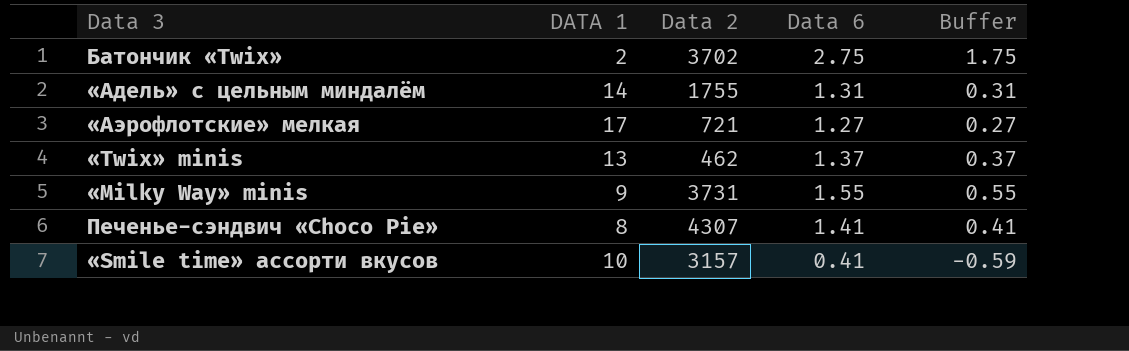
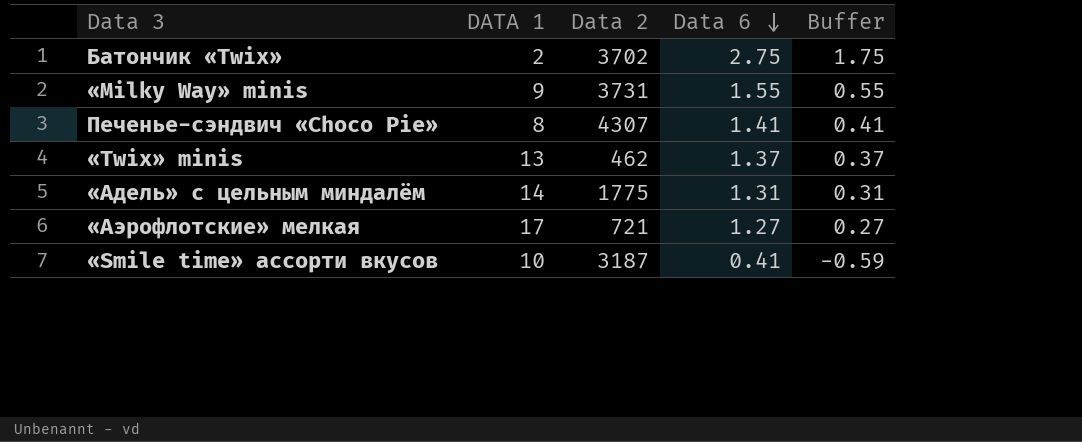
row order: none -> Data 6 descending
«Адель» с цельным миндалём | Data 2: 1755 -> 1775
«Smile time» ассорти вкусов | Data 2: 3157 -> 3187

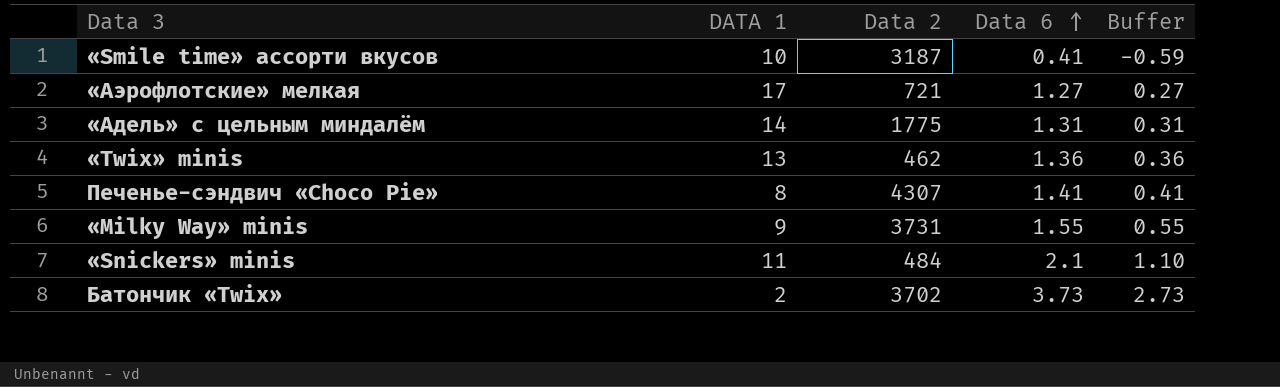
row order: Data 6 descending -> Data 6 ascending
«Twix» minis | Data 6: 1.37 -> 1.36
«Twix» minis | Buffer: 0.37 -> 0.36
row «Snickers» minis: none -> 11 | 484 | 2.1 | 1.10
Батончик «Twix» | Data 6: 2.75 -> 3.73
Батончик «Twix» | Buffer: 1.75 -> 2.73

